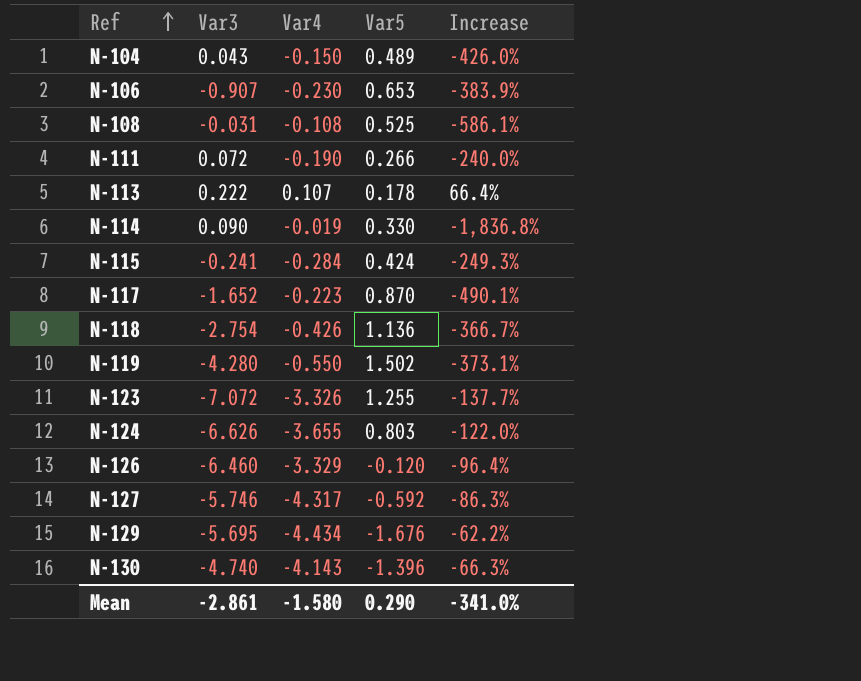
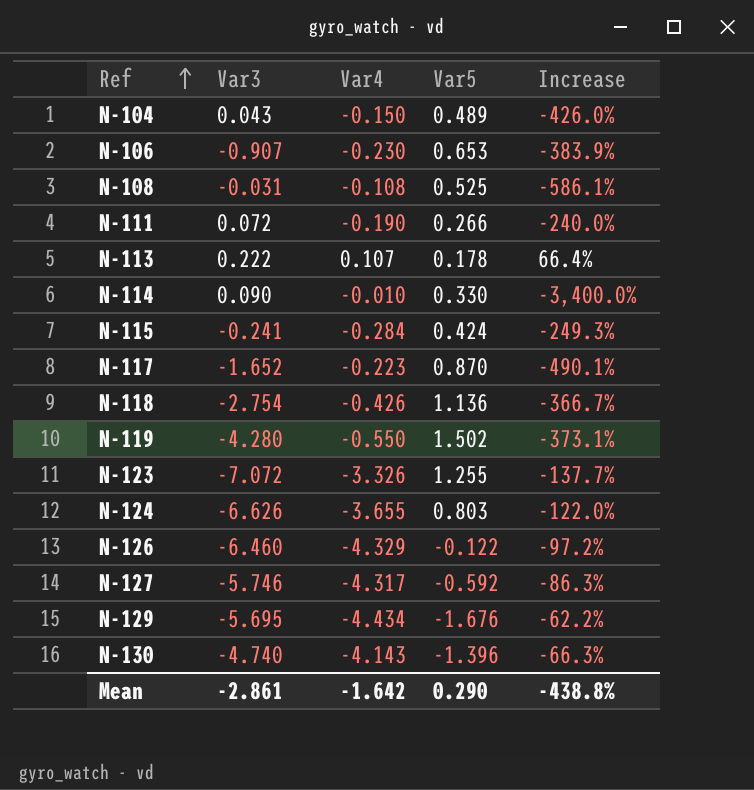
N-114 | Var4: -0.019 -> -0.010
N-114 | Increase: -1,836.8% -> -3,400.0%
N-126 | Var4: -3.329 -> -4.329
N-126 | Var5: -0.120 -> -0.122
N-126 | Increase: -96.4% -> -97.2%
Mean | Var4: -1.580 -> -1.642
Mean | Increase: -341.0% -> -438.8%

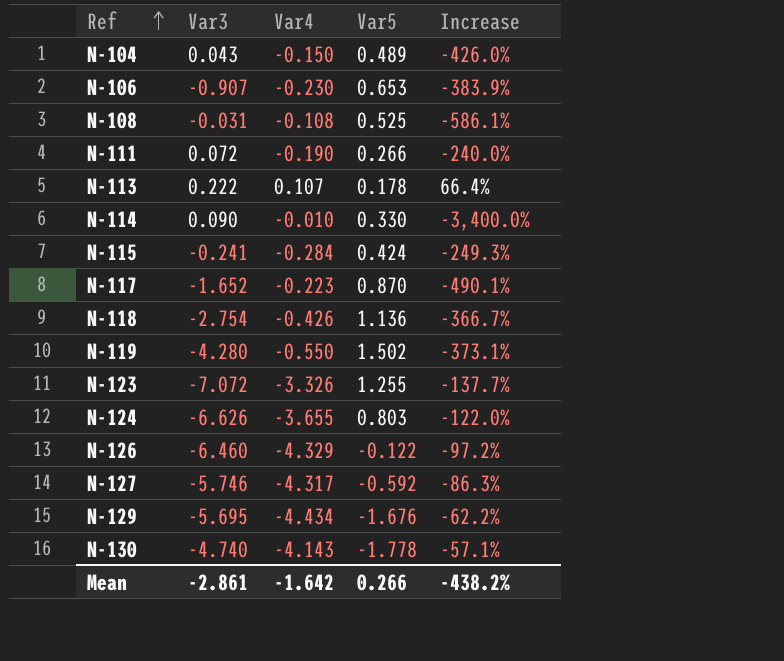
N-130 | Var5: -1.396 -> -1.778
N-130 | Increase: -66.3% -> -57.1%
Mean | Var5: 0.290 -> 0.266
Mean | Increase: -438.8% -> -438.2%

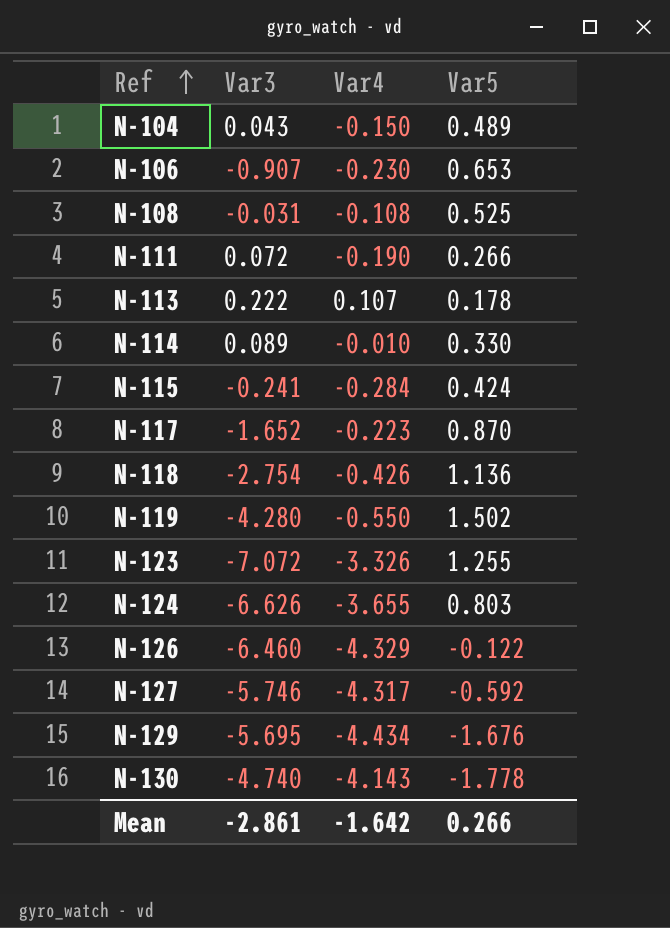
column Increase | formula: ([Var5] - [Var4]) / [Var4] -> none
N-114 | Var3: 0.090 -> 0.089

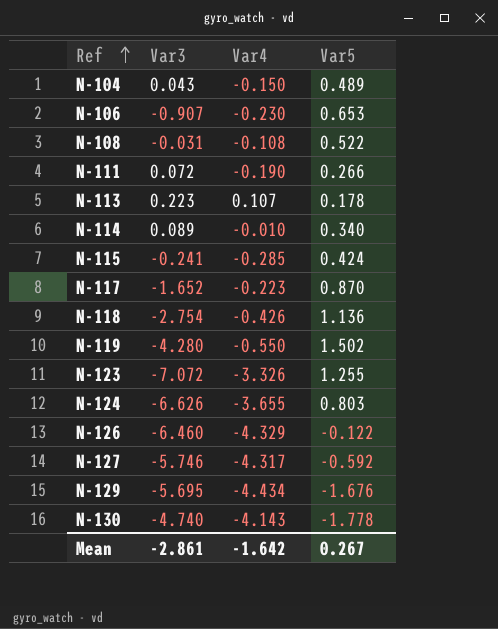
N-108 | Var5: 0.525 -> 0.522
N-113 | Var3: 0.222 -> 0.223
N-114 | Var5: 0.330 -> 0.340
N-115 | Var4: -0.284 -> -0.285
Mean | Var5: 0.266 -> 0.267

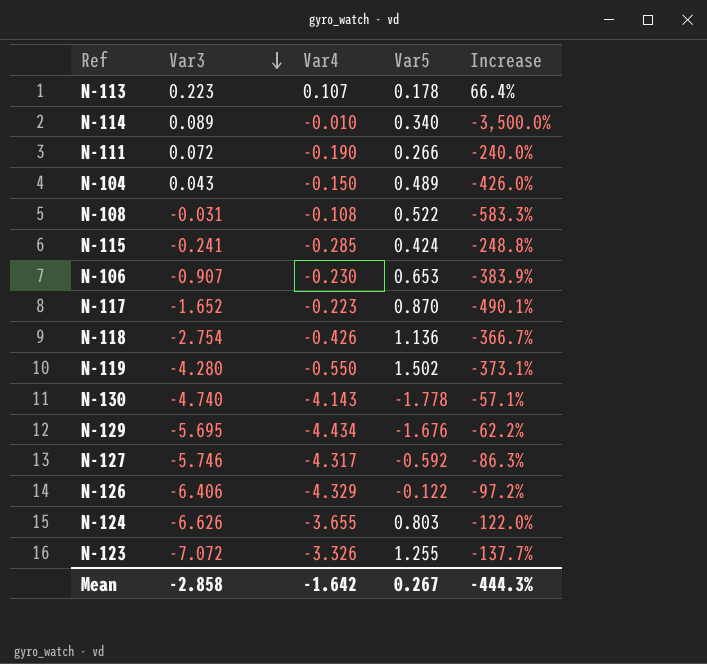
row order: Ref ascending -> Var3 descending
column Increase | formula: none -> ([Var5] - [Var4]) / [Var4]
N-126 | Var3: -6.460 -> -6.406
Mean | Var3: -2.861 -> -2.858

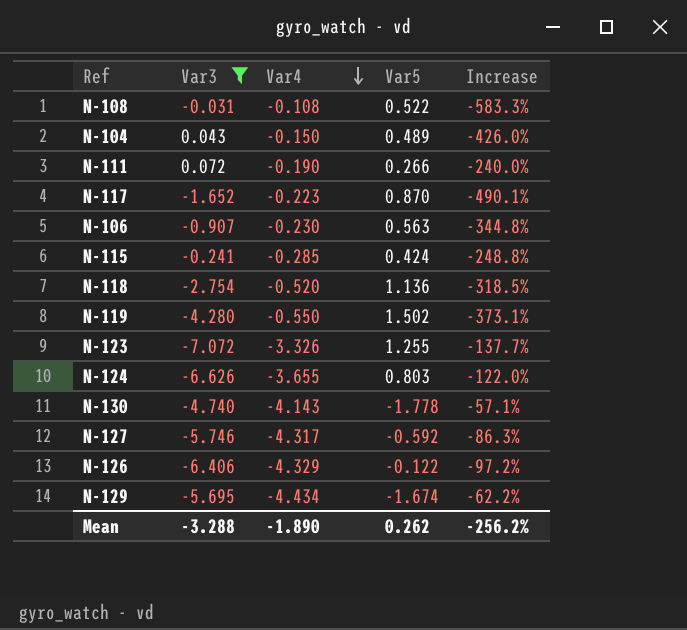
filter: none -> Var3 <= 0.072
row order: Var3 descending -> Var4 descending
N-106 | Var5: 0.653 -> 0.563
N-106 | Increase: -383.9% -> -344.8%
N-118 | Var4: -0.426 -> -0.520
N-118 | Increase: -366.7% -> -318.5%
N-129 | Var5: -1.676 -> -1.674
Mean | Var3: -2.858 -> -3.288
Mean | Var4: -1.642 -> -1.890
Mean | Var5: 0.267 -> 0.262
Mean | Increase: -444.3% -> -256.2%

